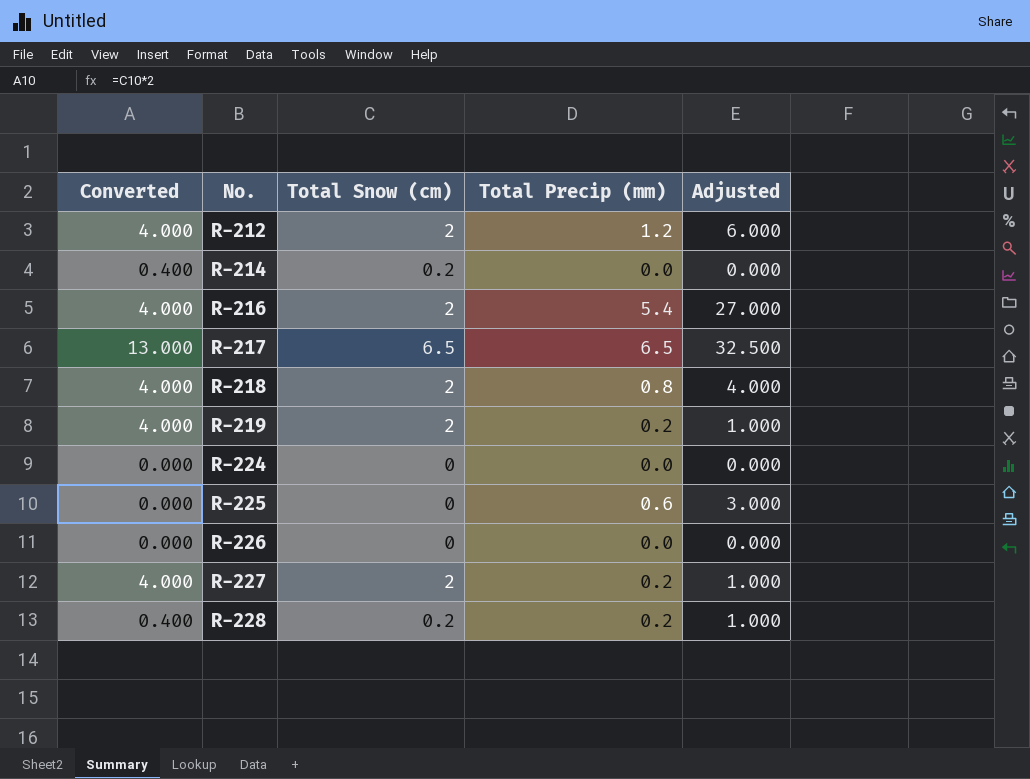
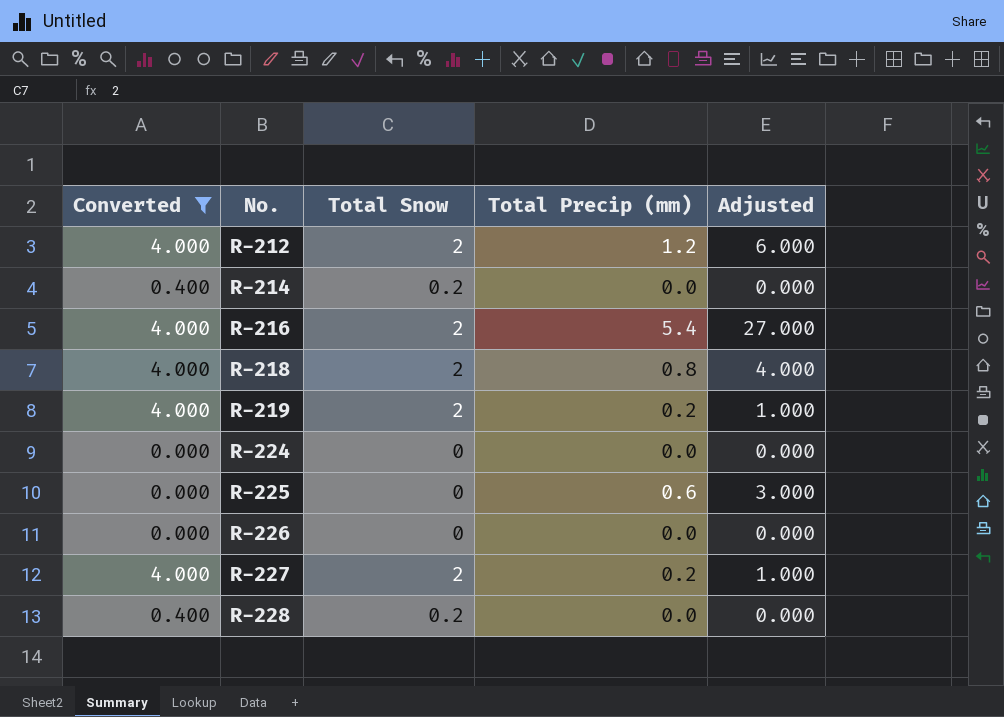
filter: none -> Converted != 13.000
column name: Total Snow (cm) -> Total Snow
R-228 | Total Precip (mm): 0.2 -> 0.0
R-228 | Adjusted: 1.000 -> 0.000

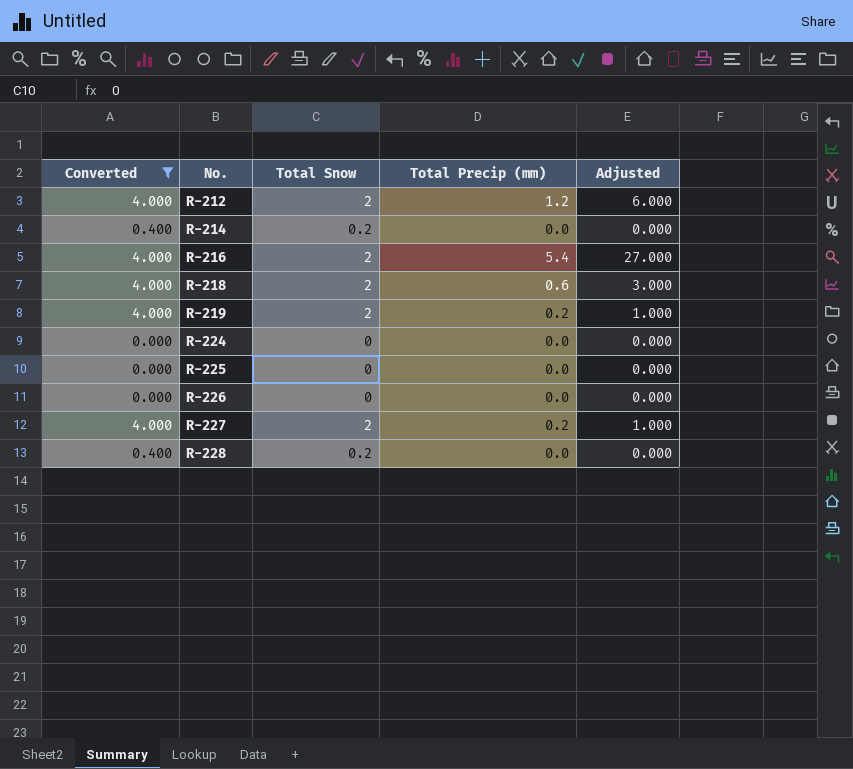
R-218 | Total Precip (mm): 0.8 -> 0.6
R-218 | Adjusted: 4.000 -> 3.000
R-225 | Total Precip (mm): 0.6 -> 0.0
R-225 | Adjusted: 3.000 -> 0.000

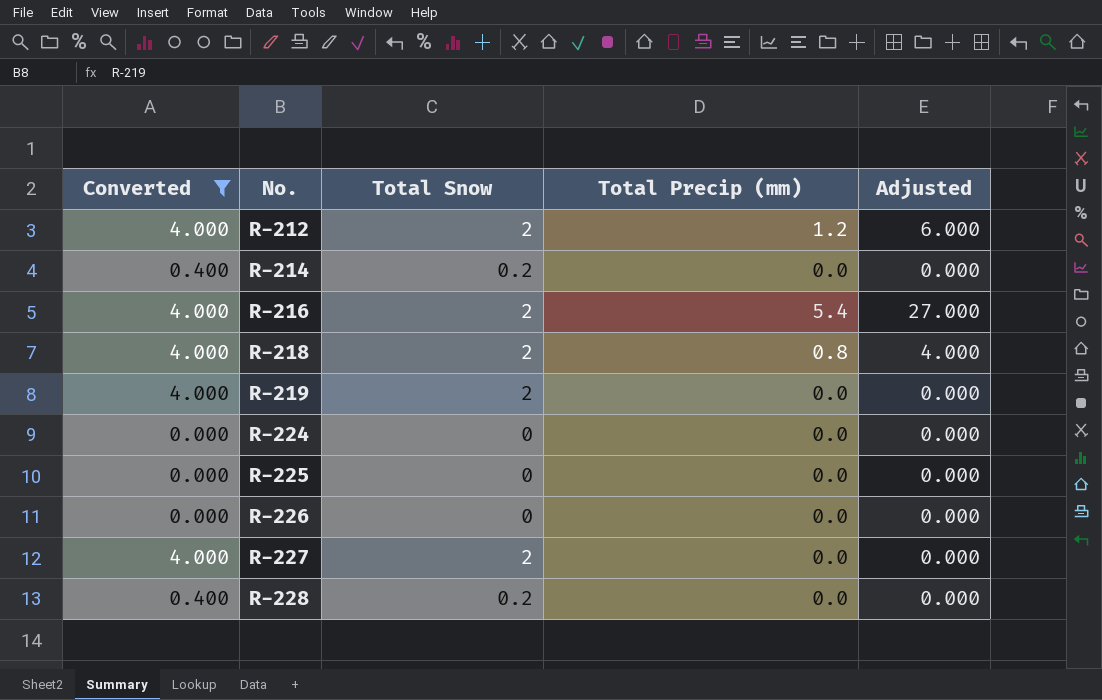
R-218 | Total Precip (mm): 0.6 -> 0.8
R-218 | Adjusted: 3.000 -> 4.000
R-219 | Total Precip (mm): 0.2 -> 0.0
R-219 | Adjusted: 1.000 -> 0.000
R-227 | Total Precip (mm): 0.2 -> 0.0
R-227 | Adjusted: 1.000 -> 0.000

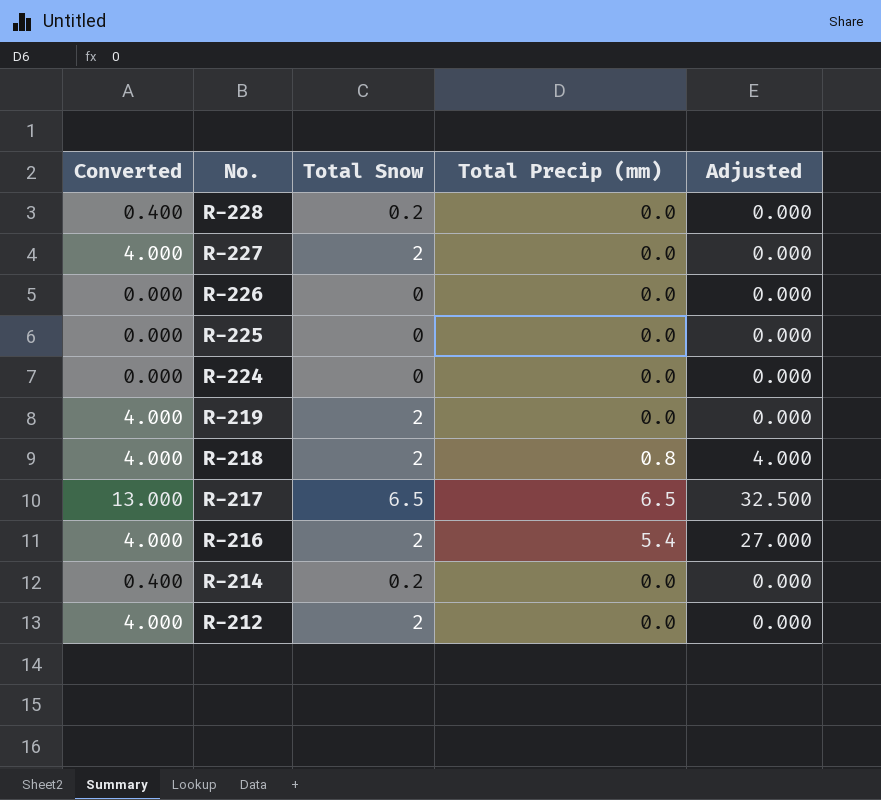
filter: Converted != 13.000 -> none
row order: No. ascending -> No. descending
R-212 | Total Precip (mm): 1.2 -> 0.0
R-212 | Adjusted: 6.000 -> 0.000

